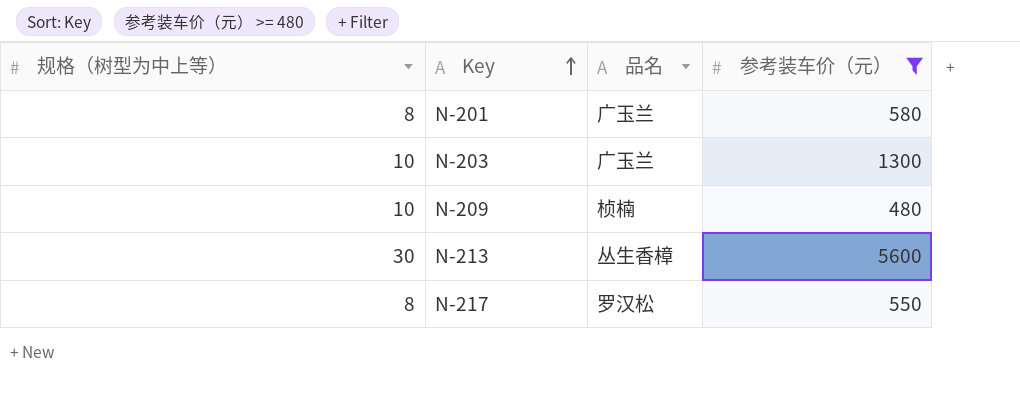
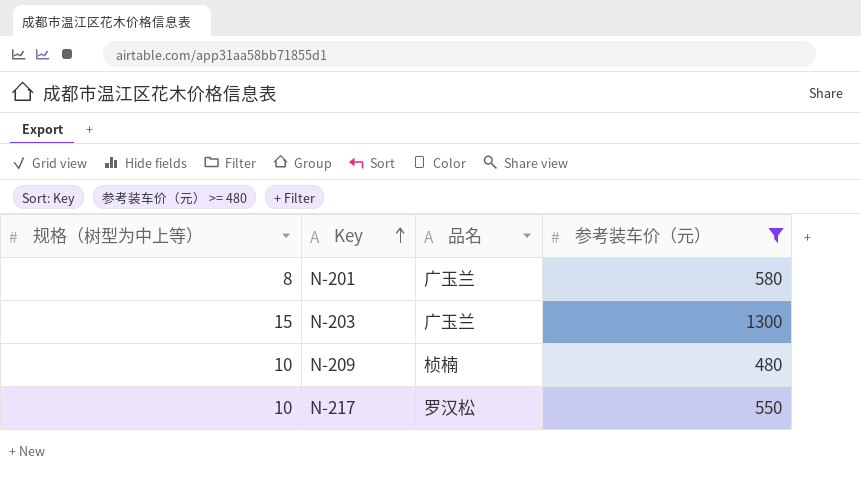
row N-213: 30 | 丛生香樟 | 5600 -> none
N-203 | 规格（树型为中上等）: 10 -> 15
N-217 | 规格（树型为中上等）: 8 -> 10

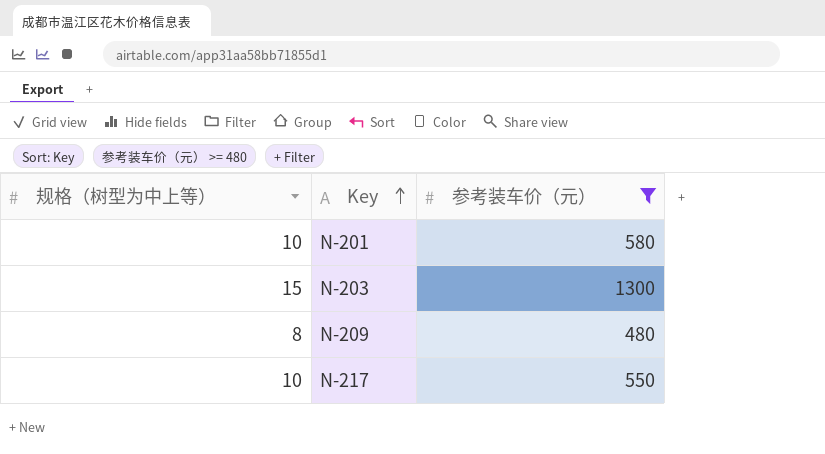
column 品名 | position: 3 -> none
N-201 | 规格（树型为中上等）: 8 -> 10
N-209 | 规格（树型为中上等）: 10 -> 8

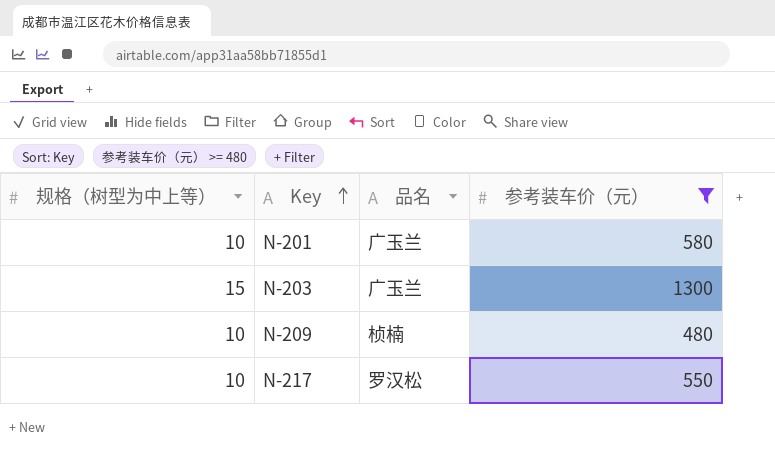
column 品名 | position: none -> 3
N-209 | 规格（树型为中上等）: 8 -> 10

